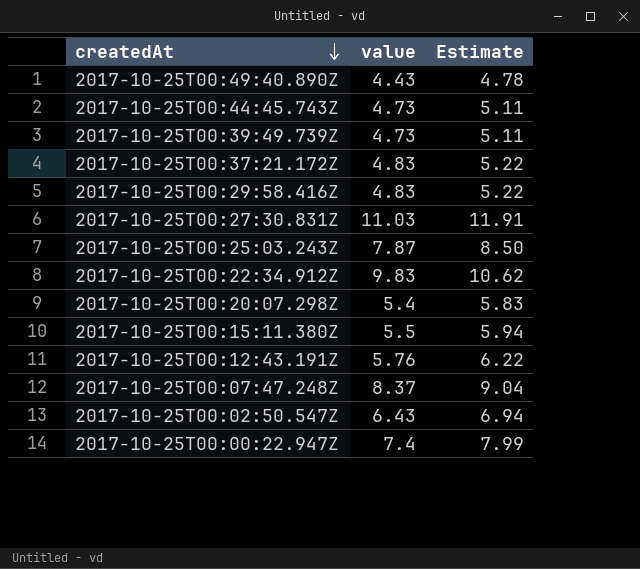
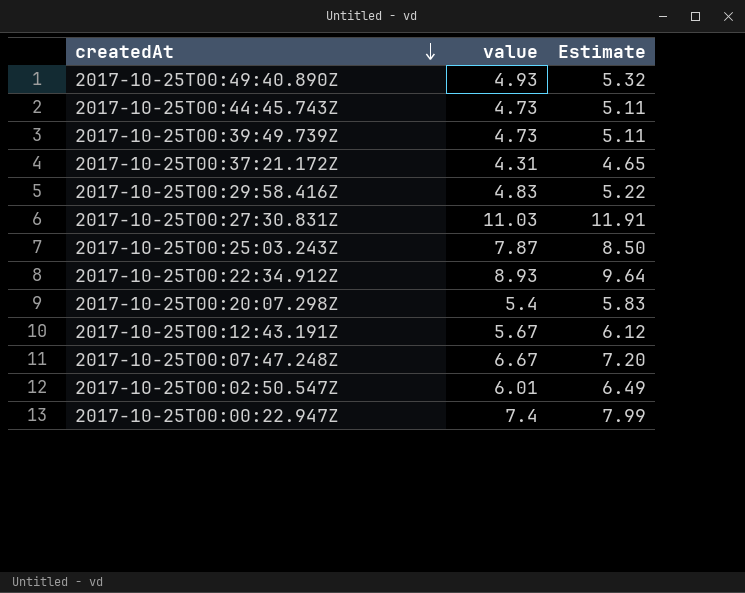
row 2017-10-25T00:15:11.380Z: 5.5 | 5.94 -> none
2017-10-25T00:49:40.890Z | value: 4.43 -> 4.93
2017-10-25T00:49:40.890Z | Estimate: 4.78 -> 5.32
2017-10-25T00:37:21.172Z | value: 4.83 -> 4.31
2017-10-25T00:37:21.172Z | Estimate: 5.22 -> 4.65
2017-10-25T00:22:34.912Z | value: 9.83 -> 8.93
2017-10-25T00:22:34.912Z | Estimate: 10.62 -> 9.64
2017-10-25T00:12:43.191Z | value: 5.76 -> 5.67
2017-10-25T00:12:43.191Z | Estimate: 6.22 -> 6.12
2017-10-25T00:07:47.248Z | value: 8.37 -> 6.67
2017-10-25T00:07:47.248Z | Estimate: 9.04 -> 7.20
2017-10-25T00:02:50.547Z | value: 6.43 -> 6.01
2017-10-25T00:02:50.547Z | Estimate: 6.94 -> 6.49

